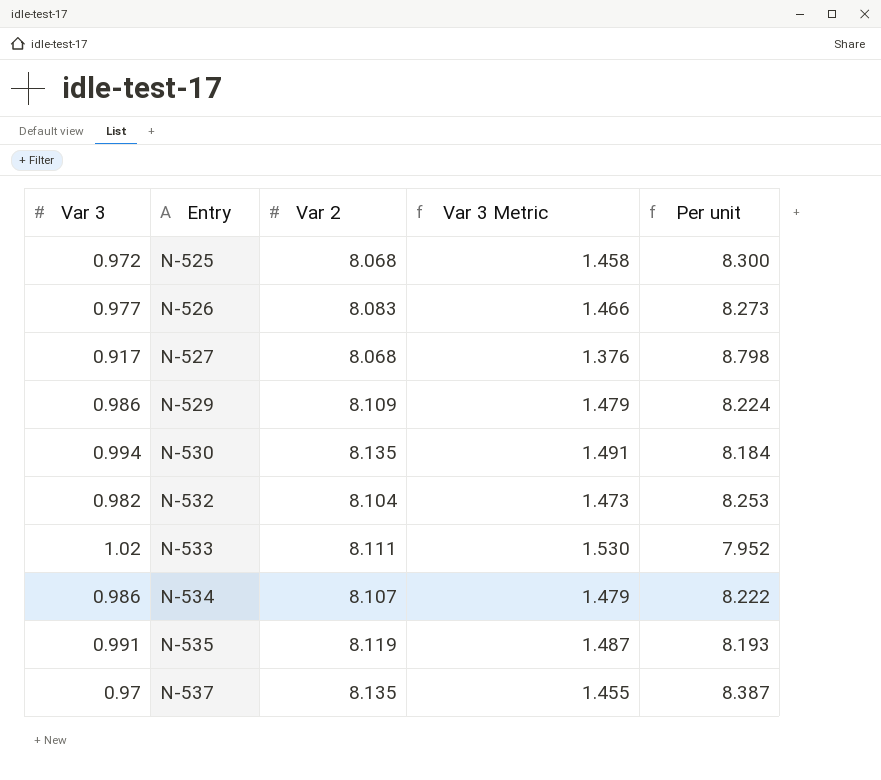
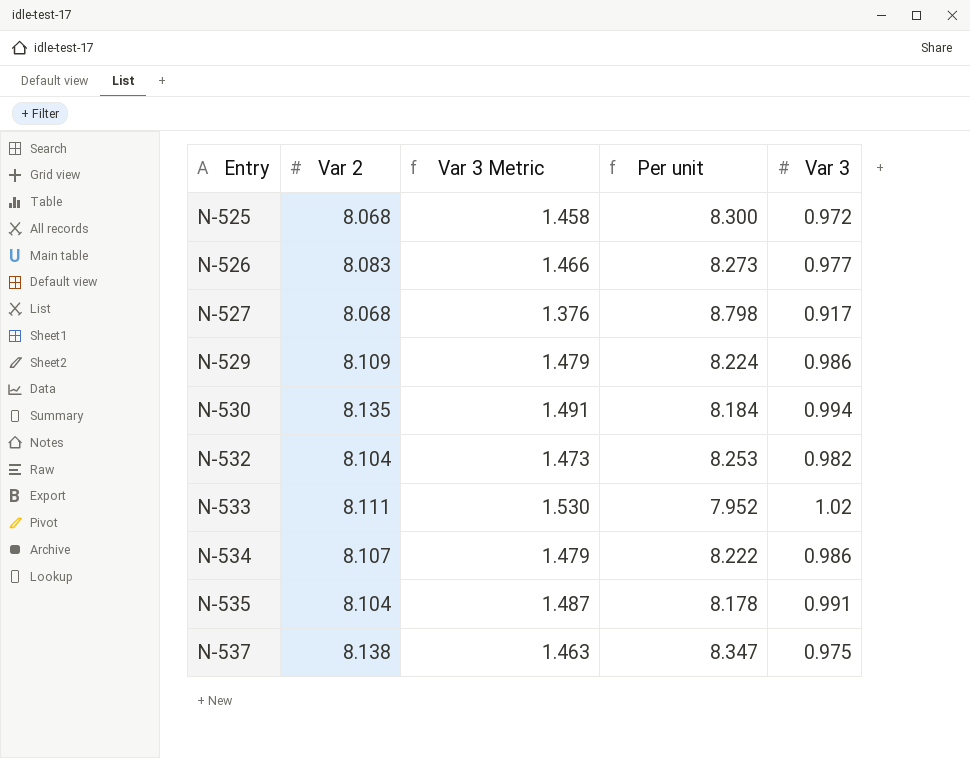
column Var 3 | position: 1 -> 5
N-535 | Var 2: 8.119 -> 8.104
N-535 | Per unit: 8.193 -> 8.178
N-537 | Var 2: 8.135 -> 8.138
N-537 | Var 3 Metric: 1.455 -> 1.463
N-537 | Per unit: 8.387 -> 8.347
N-537 | Var 3: 0.97 -> 0.975

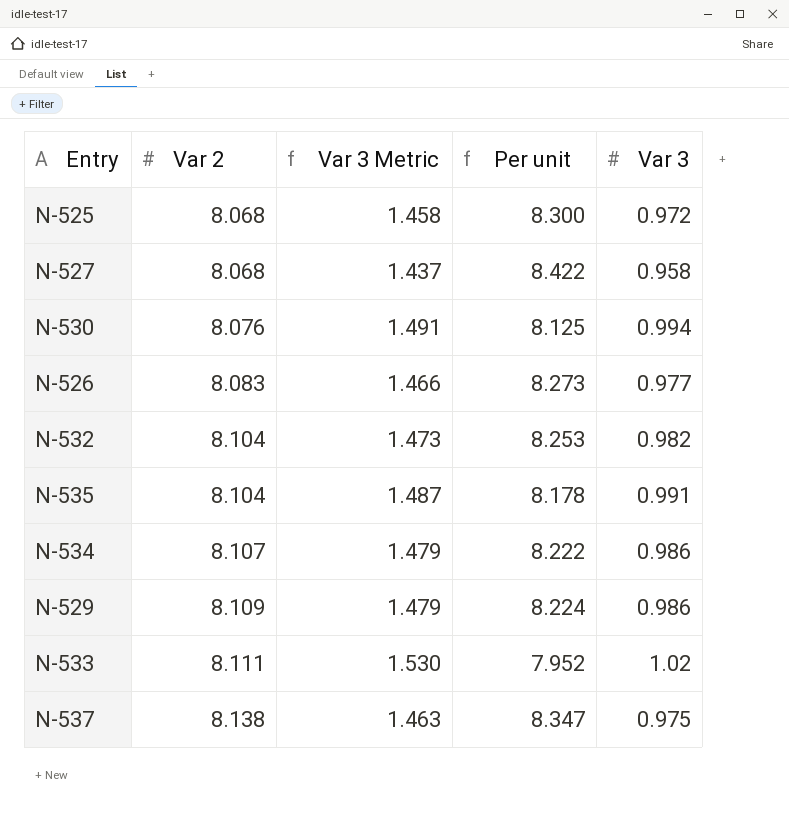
row order: Entry ascending -> Var 2 ascending
N-527 | Var 3 Metric: 1.376 -> 1.437
N-527 | Per unit: 8.798 -> 8.422
N-527 | Var 3: 0.917 -> 0.958
N-530 | Var 2: 8.135 -> 8.076
N-530 | Per unit: 8.184 -> 8.125

